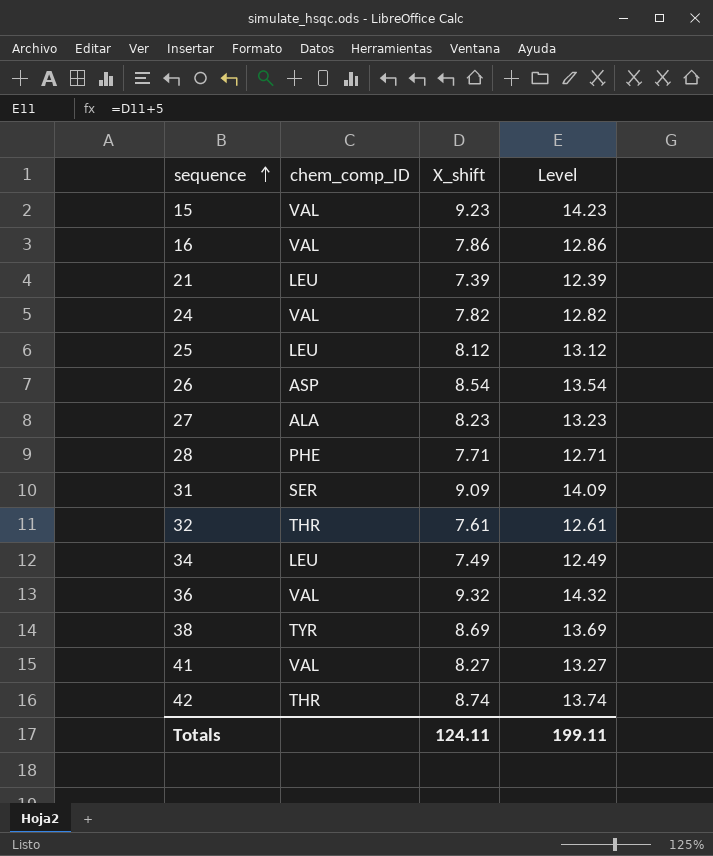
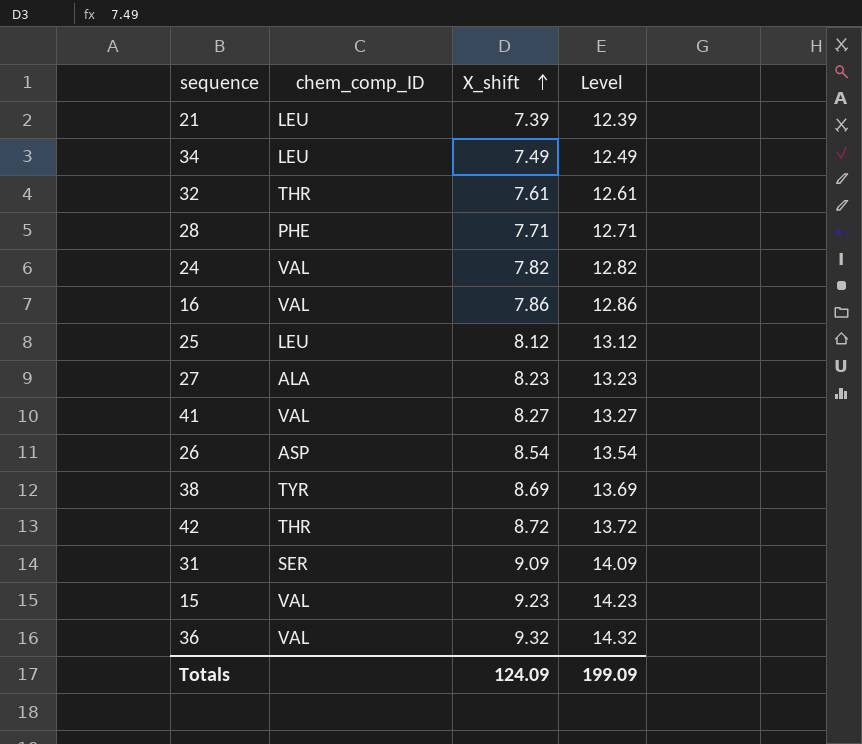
row order: sequence ascending -> X_shift ascending
42 | X_shift: 8.74 -> 8.72
42 | Level: 13.74 -> 13.72
Totals | X_shift: 124.11 -> 124.09
Totals | Level: 199.11 -> 199.09

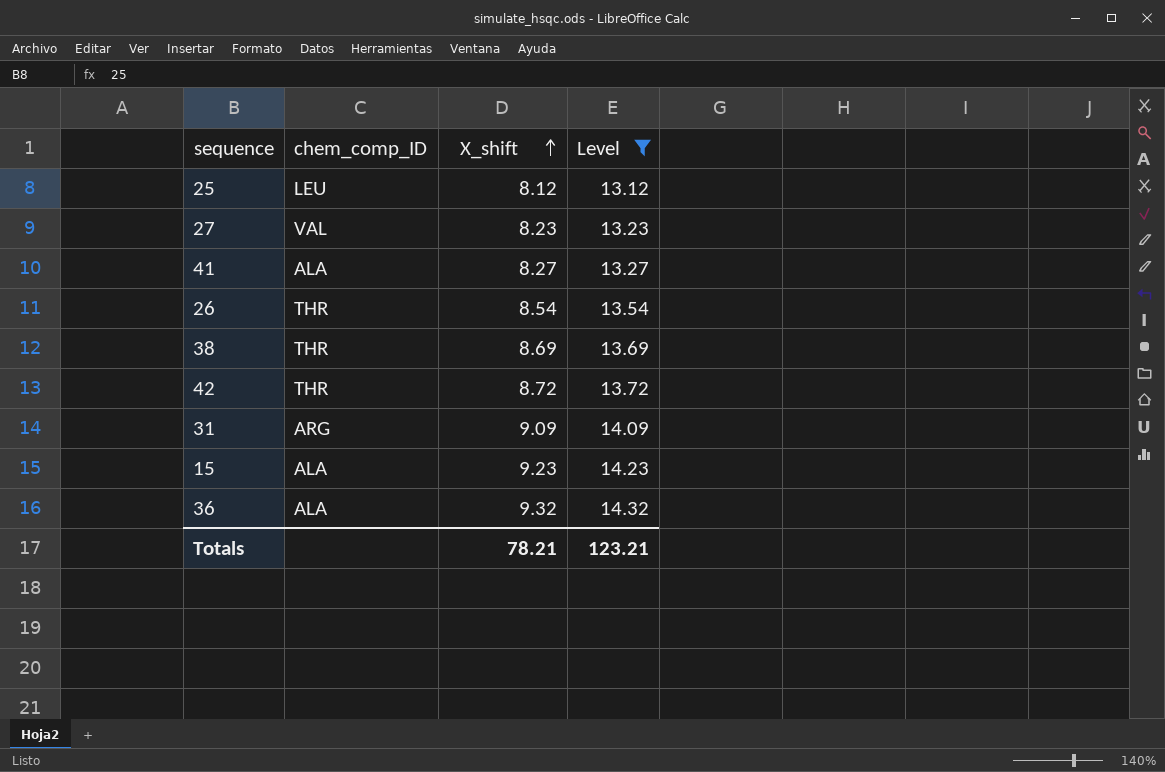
filter: none -> Level >= 13.12
27 | chem_comp_ID: ALA -> VAL
41 | chem_comp_ID: VAL -> ALA
26 | chem_comp_ID: ASP -> THR
38 | chem_comp_ID: TYR -> THR
31 | chem_comp_ID: SER -> ARG
15 | chem_comp_ID: VAL -> ALA
36 | chem_comp_ID: VAL -> ALA
Totals | X_shift: 124.09 -> 78.21
Totals | Level: 199.09 -> 123.21

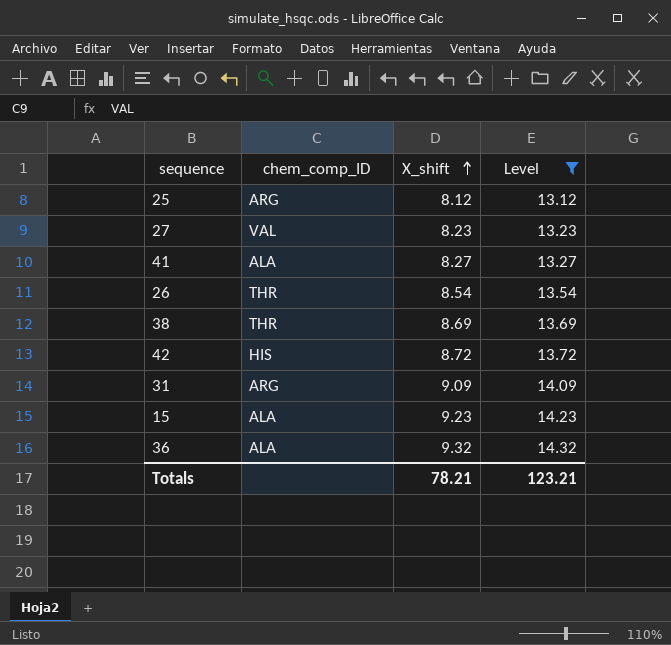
25 | chem_comp_ID: LEU -> ARG
42 | chem_comp_ID: THR -> HIS

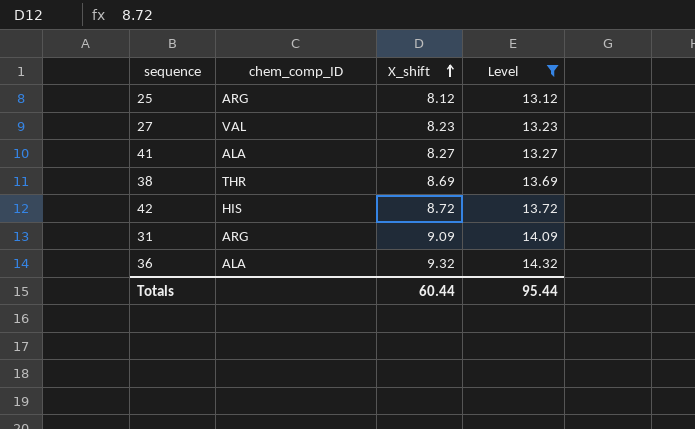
row 26: THR | 8.54 | 13.54 -> none
row 15: ALA | 9.23 | 14.23 -> none
Totals | X_shift: 78.21 -> 60.44
Totals | Level: 123.21 -> 95.44

